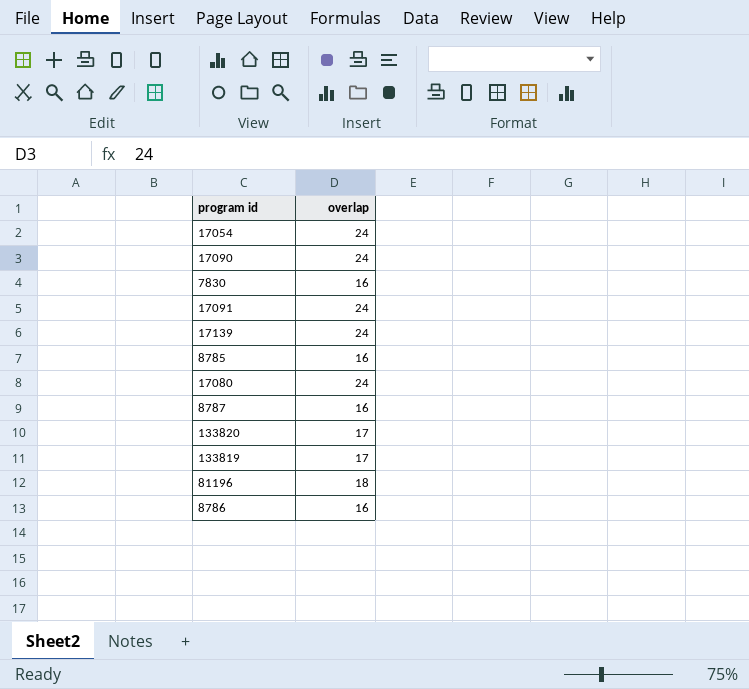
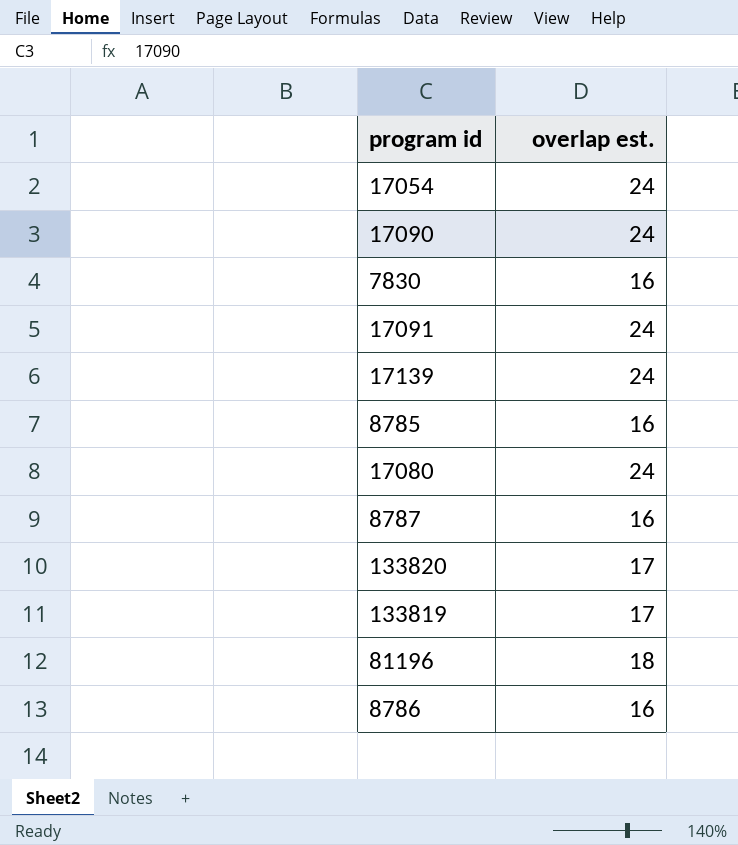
column name: overlap -> overlap est.

